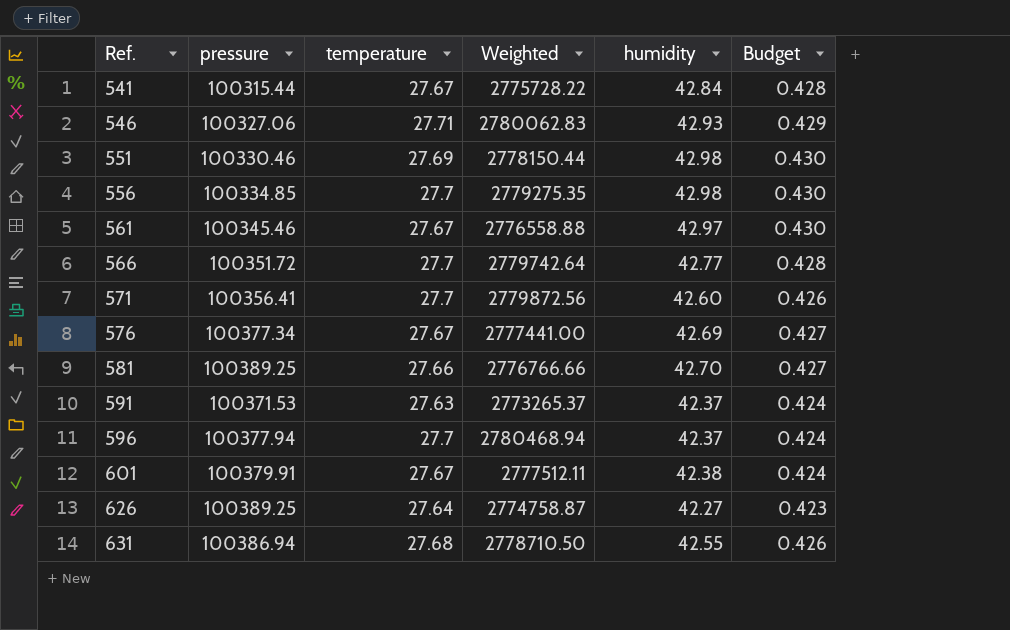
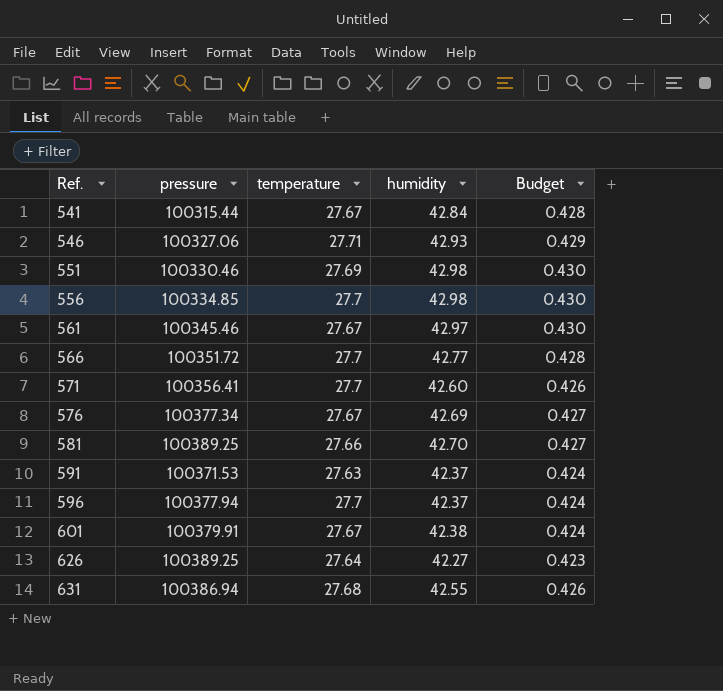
column Weighted | formula: [pressure] * [temperature] -> none

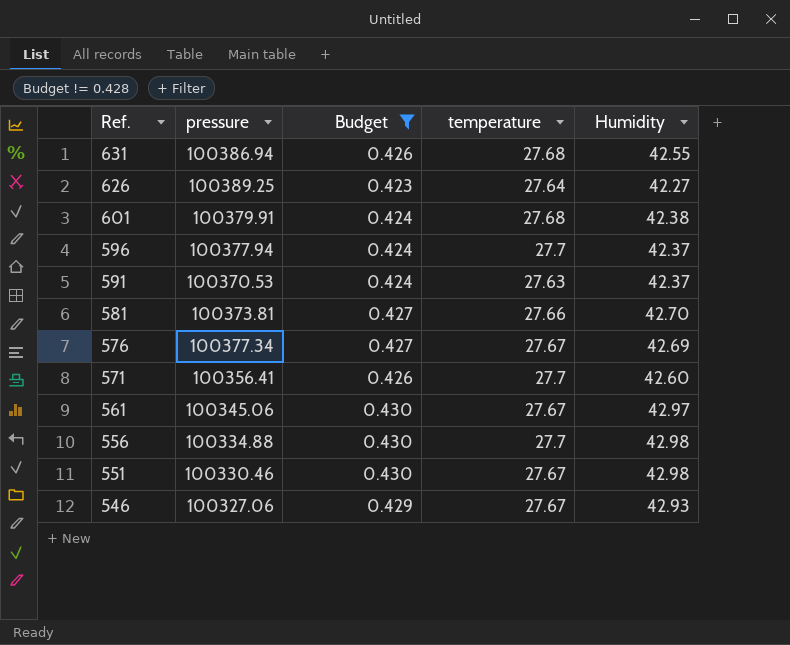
filter: none -> Budget != 0.428
row order: Ref. ascending -> Ref. descending
column Budget | position: 5 -> 3
column name: humidity -> Humidity
601 | temperature: 27.67 -> 27.68
591 | pressure: 100371.53 -> 100370.53
581 | pressure: 100389.25 -> 100373.81
561 | pressure: 100345.46 -> 100345.06
556 | pressure: 100334.85 -> 100334.88
551 | temperature: 27.69 -> 27.67
546 | temperature: 27.71 -> 27.67

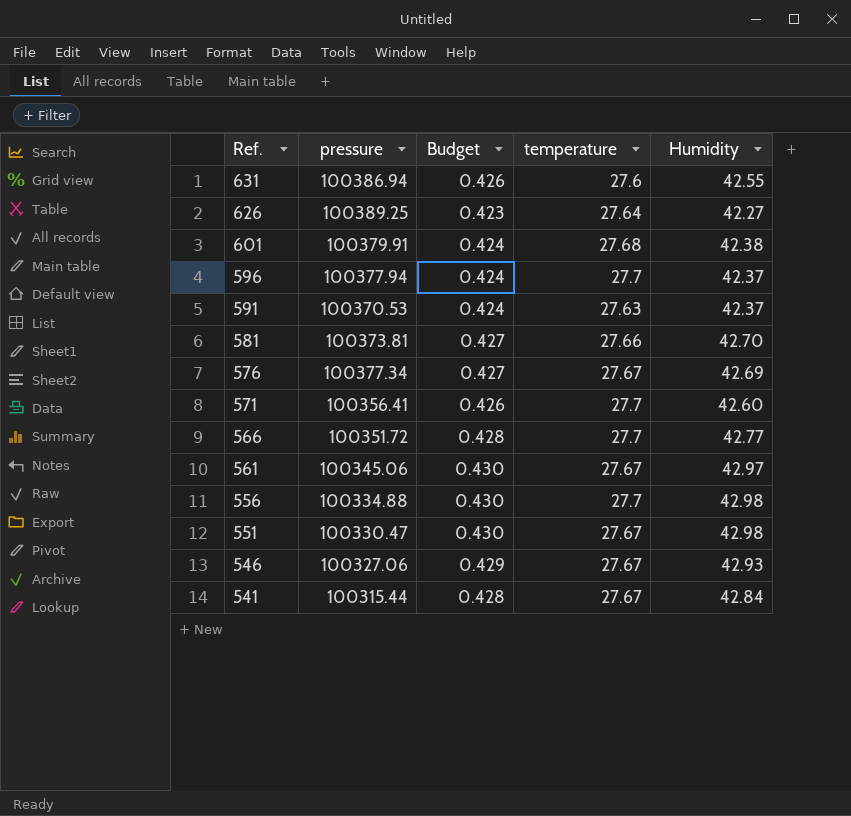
filter: Budget != 0.428 -> none
631 | temperature: 27.68 -> 27.6
551 | pressure: 100330.46 -> 100330.47

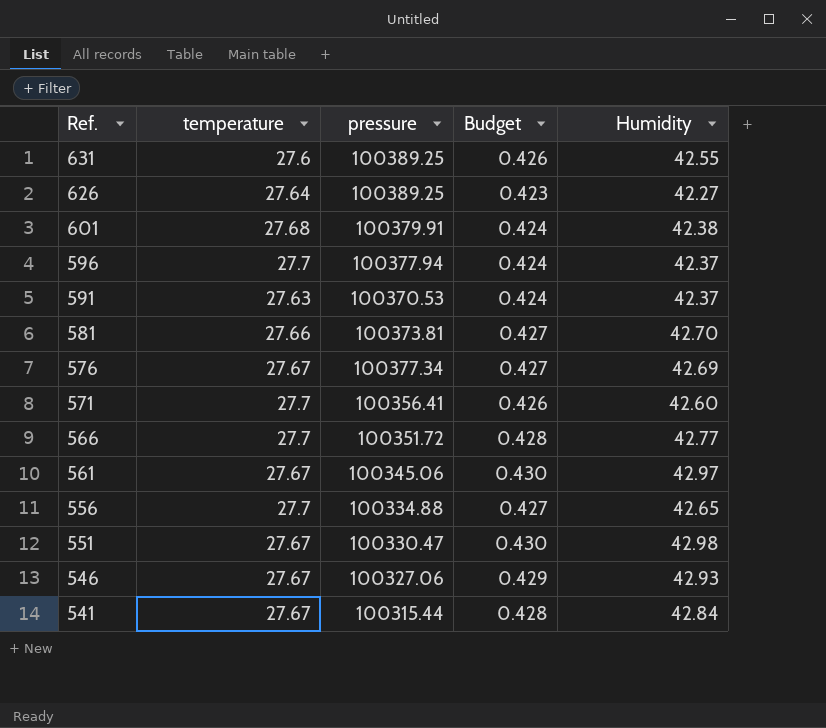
column temperature | position: 4 -> 2
631 | pressure: 100386.94 -> 100389.25
556 | Budget: 0.430 -> 0.427
556 | Humidity: 42.98 -> 42.65

